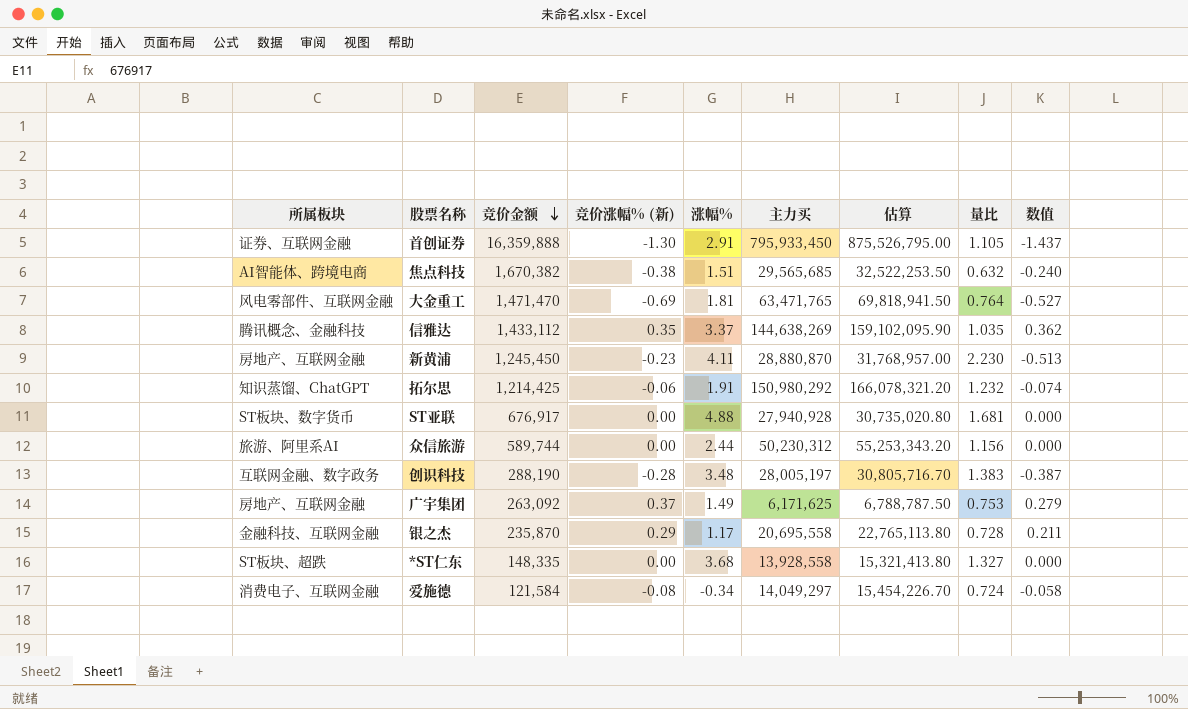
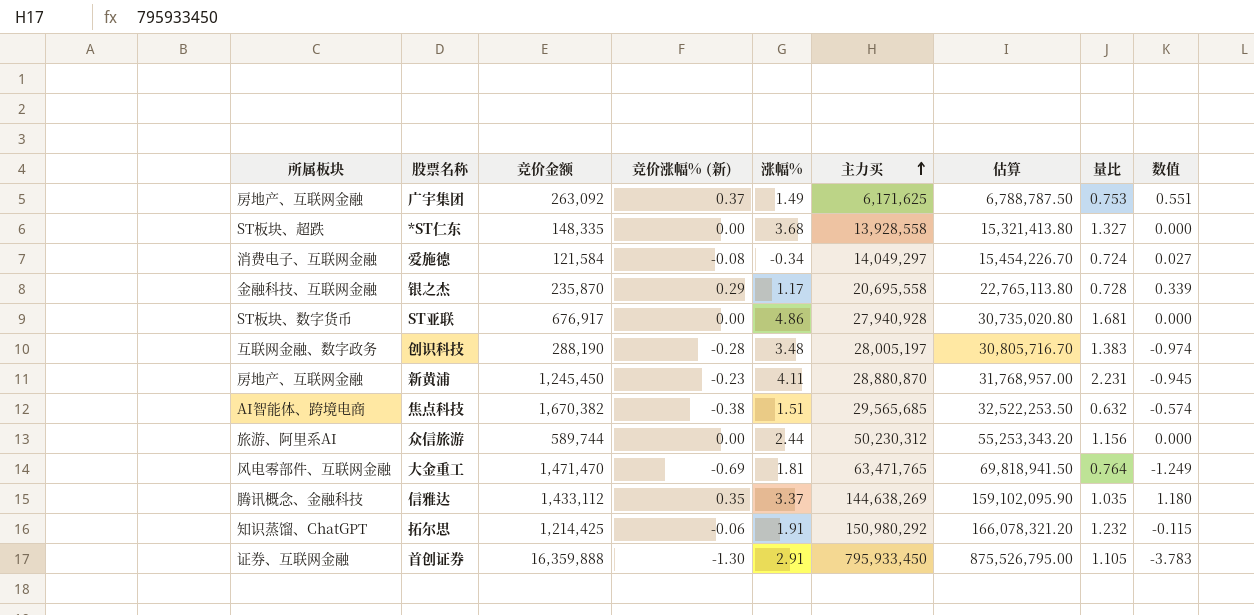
row order: 竞价金额 descending -> 主力买 ascending
column 数值 | formula: [竞价涨幅% (新)] * [量比] -> [竞价涨幅% (新)] * [涨幅%]
ST亚联 | 涨幅%: 4.88 -> 4.86
新黄浦 | 量比: 2.230 -> 2.231

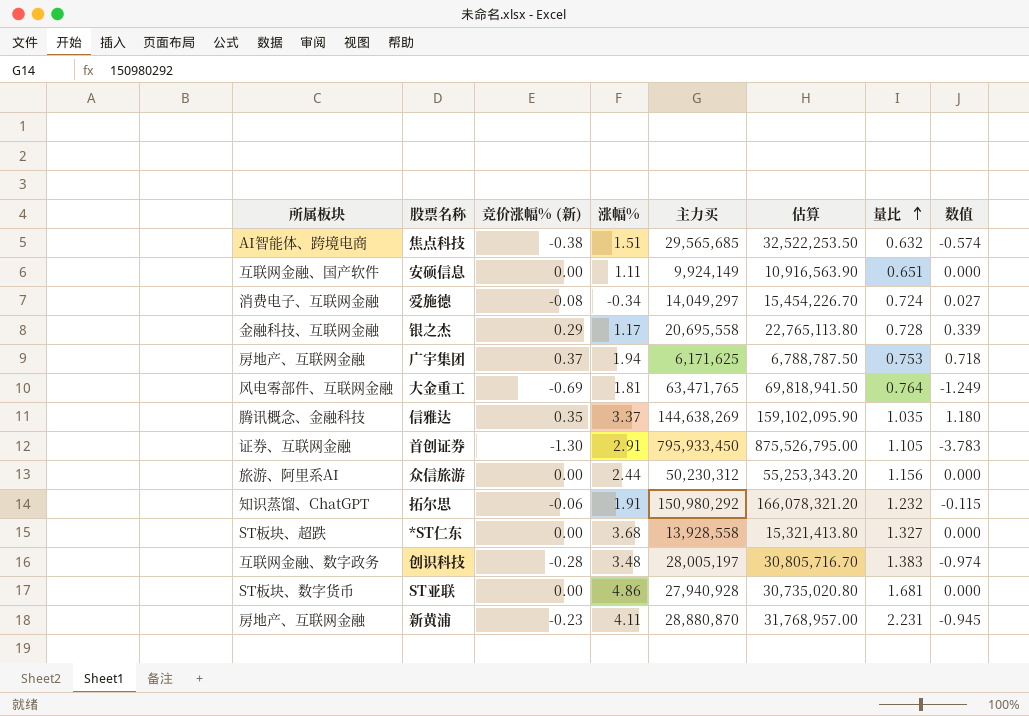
row order: 主力买 ascending -> 量比 ascending
column 竞价金额 | position: 3 -> none
row 安硕信息: none -> 互联网金融、国产软件 | 0.00 | 1.11 | 9,924,149 | 10,916,563.90 | 0.651 | 0.000
广宇集团 | 涨幅%: 1.49 -> 1.94
广宇集团 | 数值: 0.551 -> 0.718

